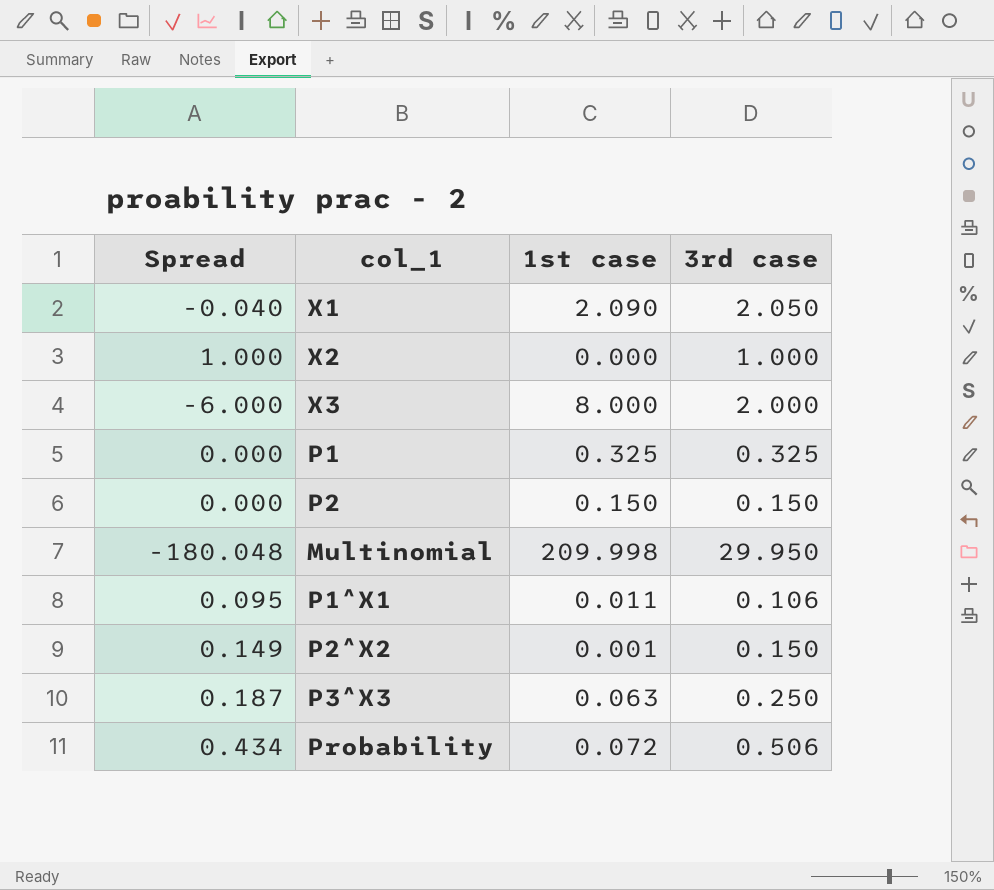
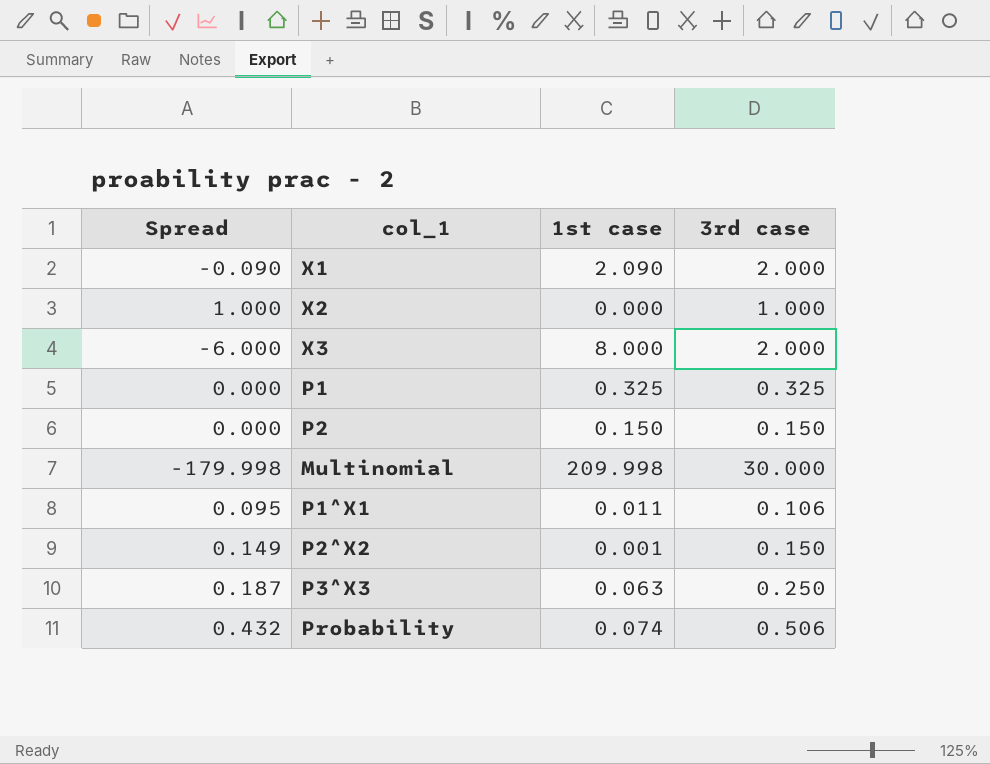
X1 | Spread: -0.040 -> -0.090
X1 | 3rd case: 2.050 -> 2.000
Multinomial | Spread: -180.048 -> -179.998
Multinomial | 3rd case: 29.950 -> 30.000
Probability | Spread: 0.434 -> 0.432
Probability | 1st case: 0.072 -> 0.074

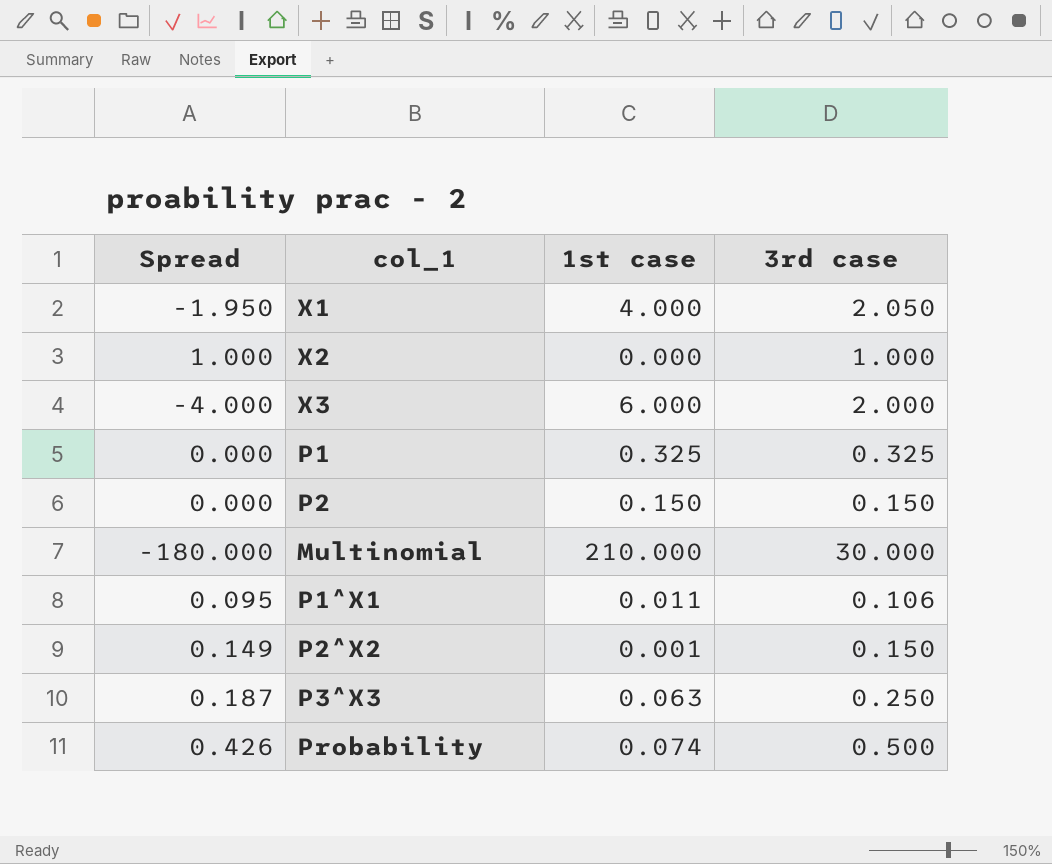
X1 | Spread: -0.090 -> -1.950
X1 | 1st case: 2.090 -> 4.000
X1 | 3rd case: 2.000 -> 2.050
X3 | Spread: -6.000 -> -4.000
X3 | 1st case: 8.000 -> 6.000
Multinomial | Spread: -179.998 -> -180.000
Multinomial | 1st case: 209.998 -> 210.000
Probability | Spread: 0.432 -> 0.426
Probability | 3rd case: 0.506 -> 0.500

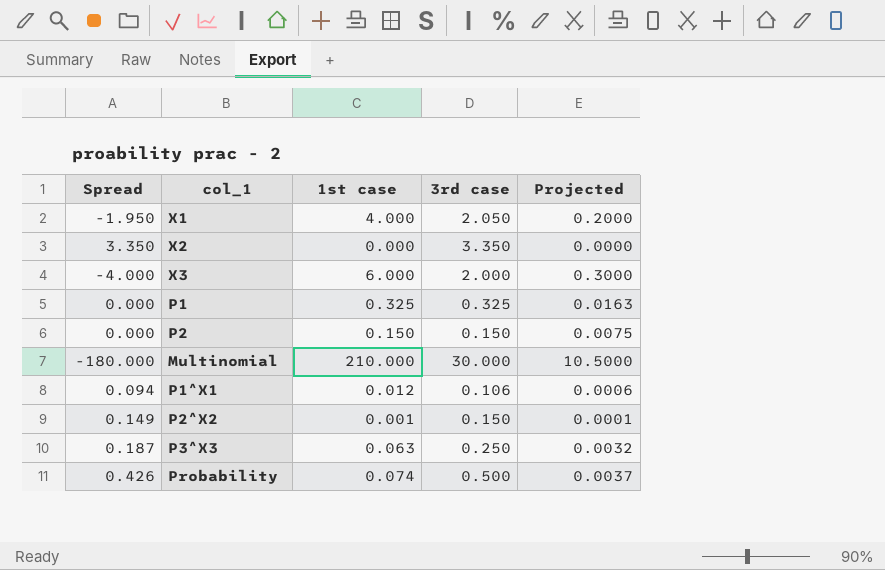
column Projected | formula: none -> [1st case] * 0.05
X2 | Spread: 1.000 -> 3.350
X2 | 3rd case: 1.000 -> 3.350
P1^X1 | Spread: 0.095 -> 0.094
P1^X1 | 1st case: 0.011 -> 0.012

